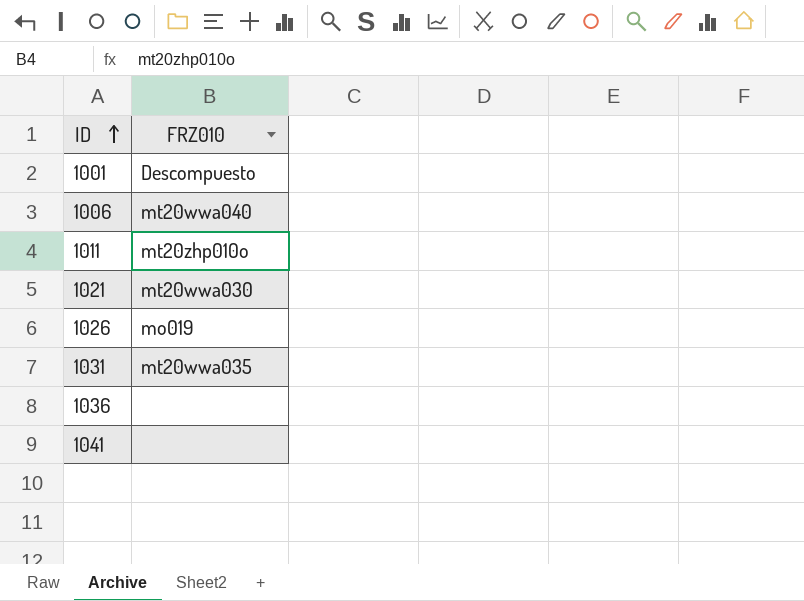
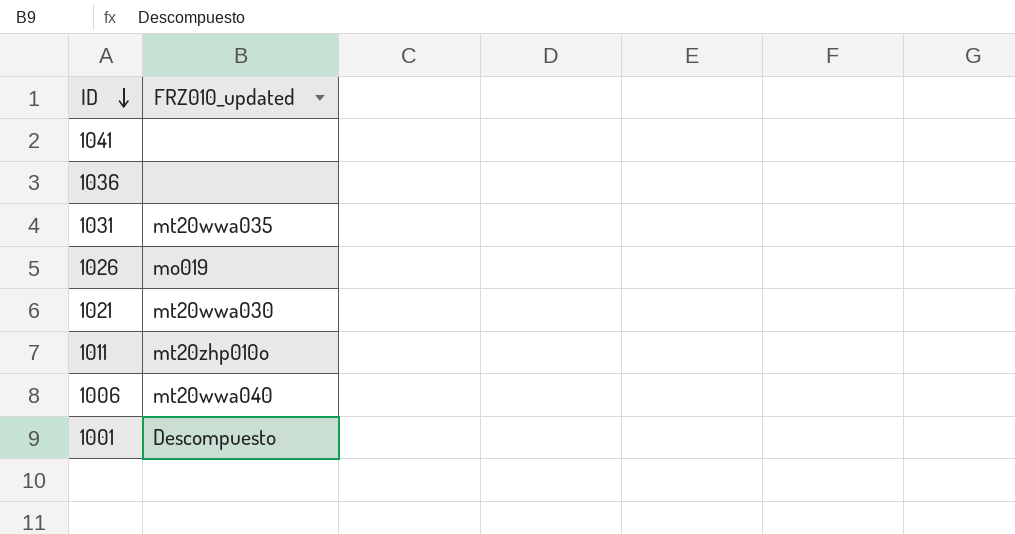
row order: ID ascending -> ID descending
column name: FRZ010 -> FRZ010_updated

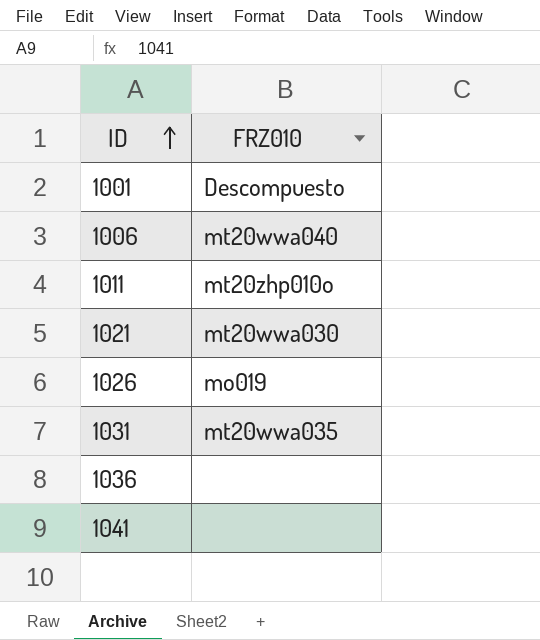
row order: ID descending -> ID ascending
column name: FRZ010_updated -> FRZ010

